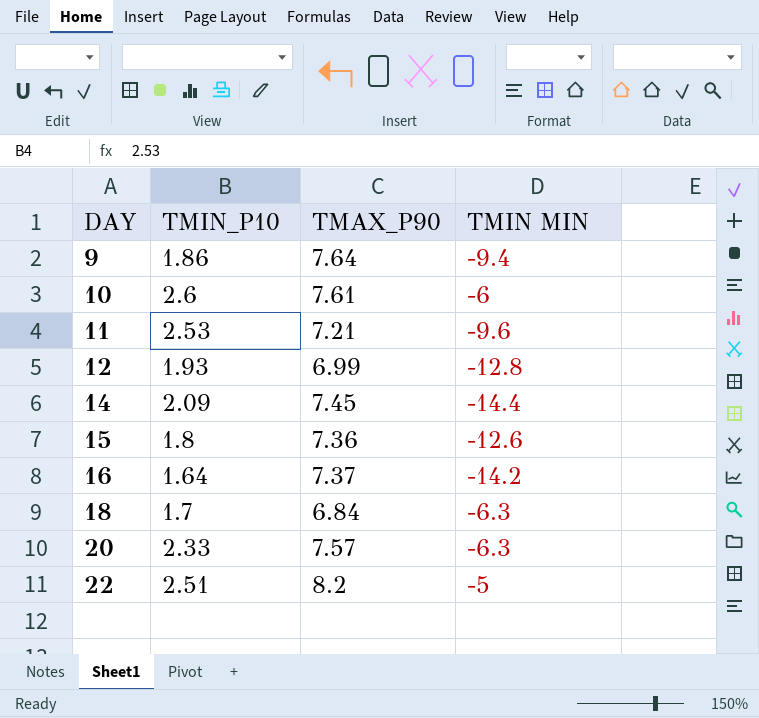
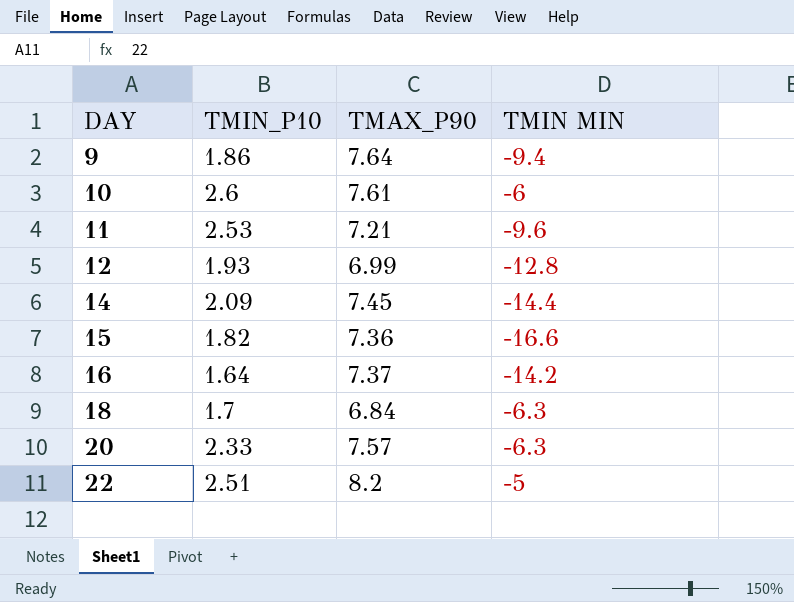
15 | TMIN_P10: 1.8 -> 1.82
15 | TMIN MIN: -12.6 -> -16.6

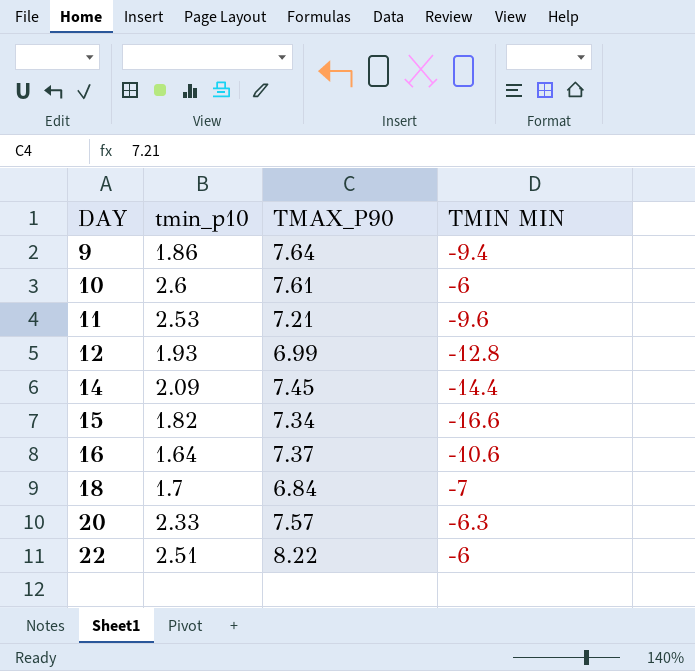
column name: TMIN_P10 -> tmin_p10
15 | TMAX_P90: 7.36 -> 7.34
16 | TMIN MIN: -14.2 -> -10.6
18 | TMIN MIN: -6.3 -> -7
22 | TMAX_P90: 8.2 -> 8.22
22 | TMIN MIN: -5 -> -6

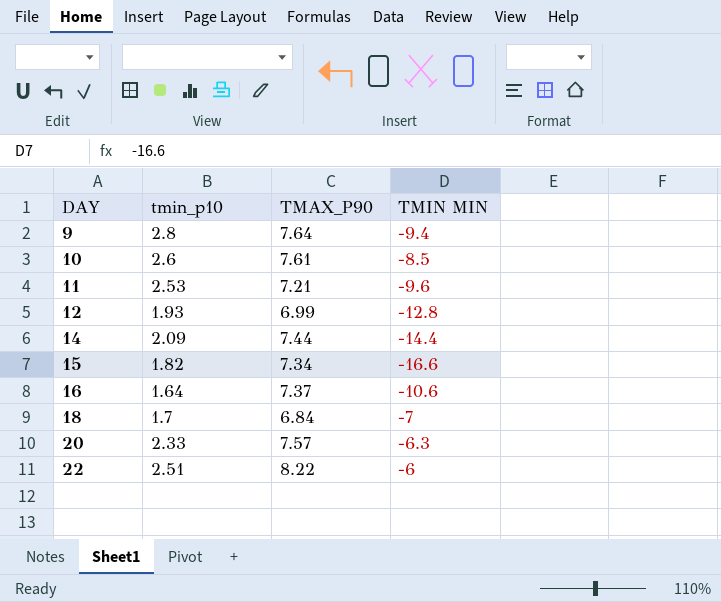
9 | tmin_p10: 1.86 -> 2.8
10 | TMIN MIN: -6 -> -8.5
14 | TMAX_P90: 7.45 -> 7.44

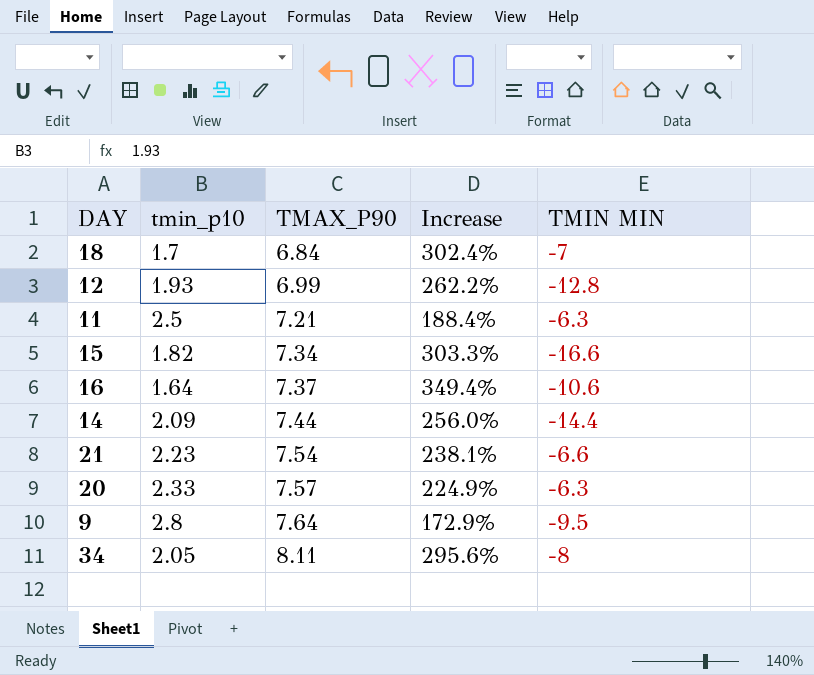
row order: DAY ascending -> TMAX_P90 ascending
column Increase | formula: none -> ([TMAX_P90] - [tmin_p10]) / [tmin_p10]
row 10: 2.6 | 7.61 | -8.5 -> none
row 22: 2.51 | 8.22 | -6 -> none
11 | tmin_p10: 2.53 -> 2.5
11 | TMIN MIN: -9.6 -> -6.3
row 21: none -> 2.23 | 7.54 | 238.1% | -6.6
9 | TMIN MIN: -9.4 -> -9.5
row 34: none -> 2.05 | 8.11 | 295.6% | -8

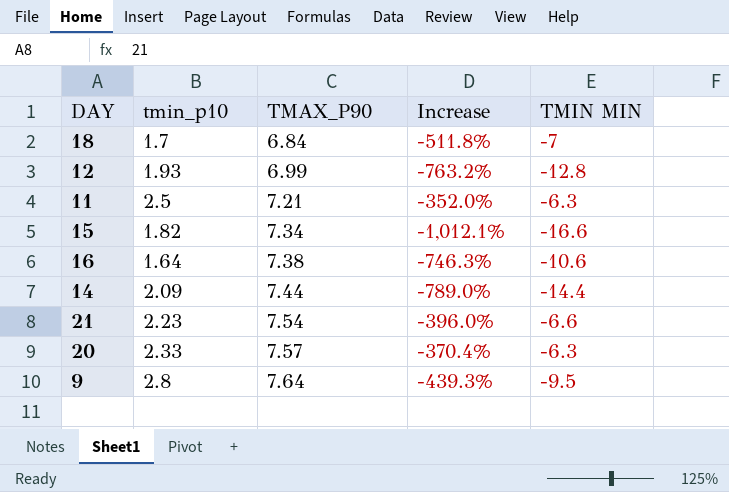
column Increase | formula: ([TMAX_P90] - [tmin_p10]) / [tmin_p10] -> ([TMIN MIN] - [tmin_p10]) / [tmin_p10]
row 34: 2.05 | 8.11 | 295.6% | -8 -> none
16 | TMAX_P90: 7.37 -> 7.38

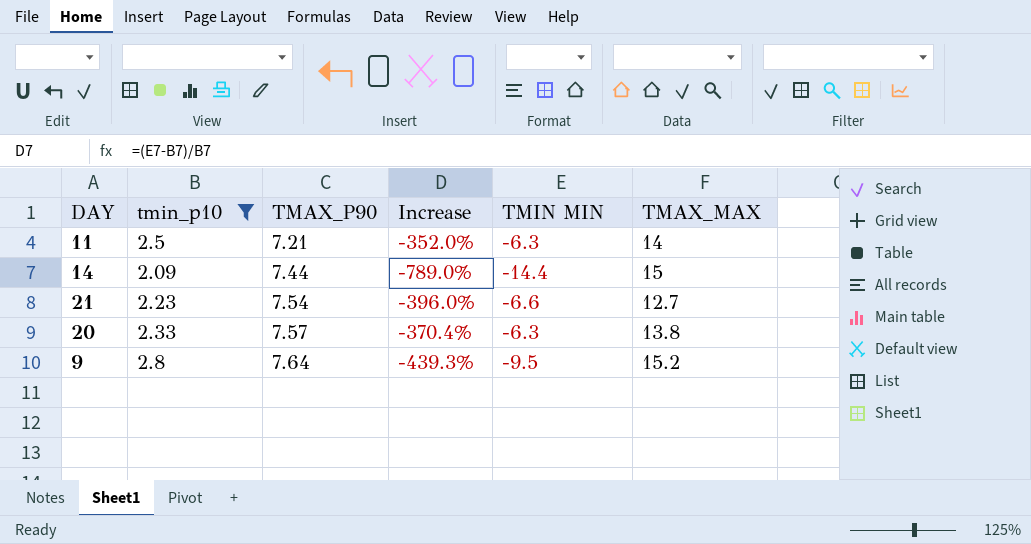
filter: none -> tmin_p10 >= 2.09
column TMAX_MAX | position: none -> 6

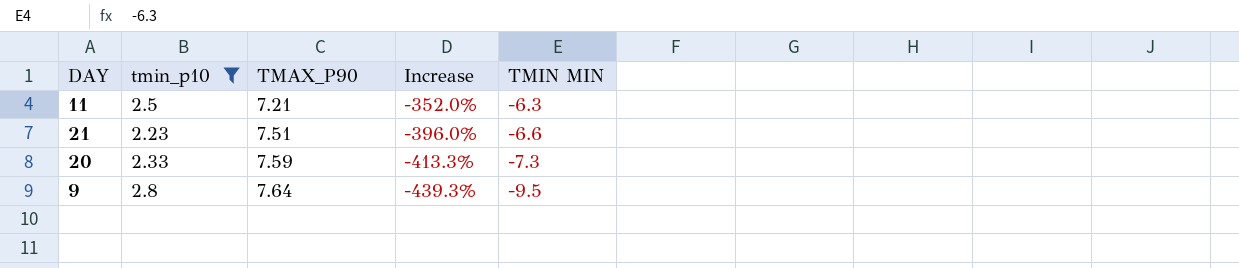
column TMAX_MAX | position: 6 -> none
row 14: 2.09 | 7.44 | -789.0% | -14.4 | 15 -> none
21 | TMAX_P90: 7.54 -> 7.51
20 | TMAX_P90: 7.57 -> 7.59
20 | Increase: -370.4% -> -413.3%
20 | TMIN MIN: -6.3 -> -7.3

